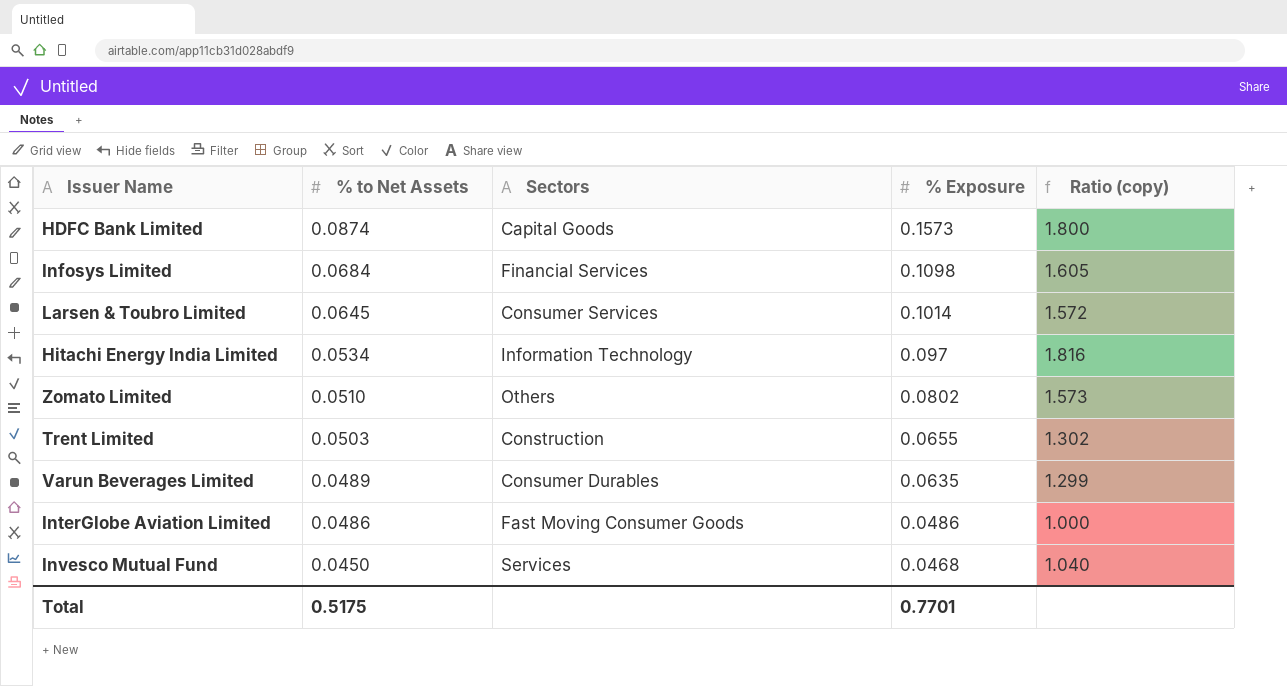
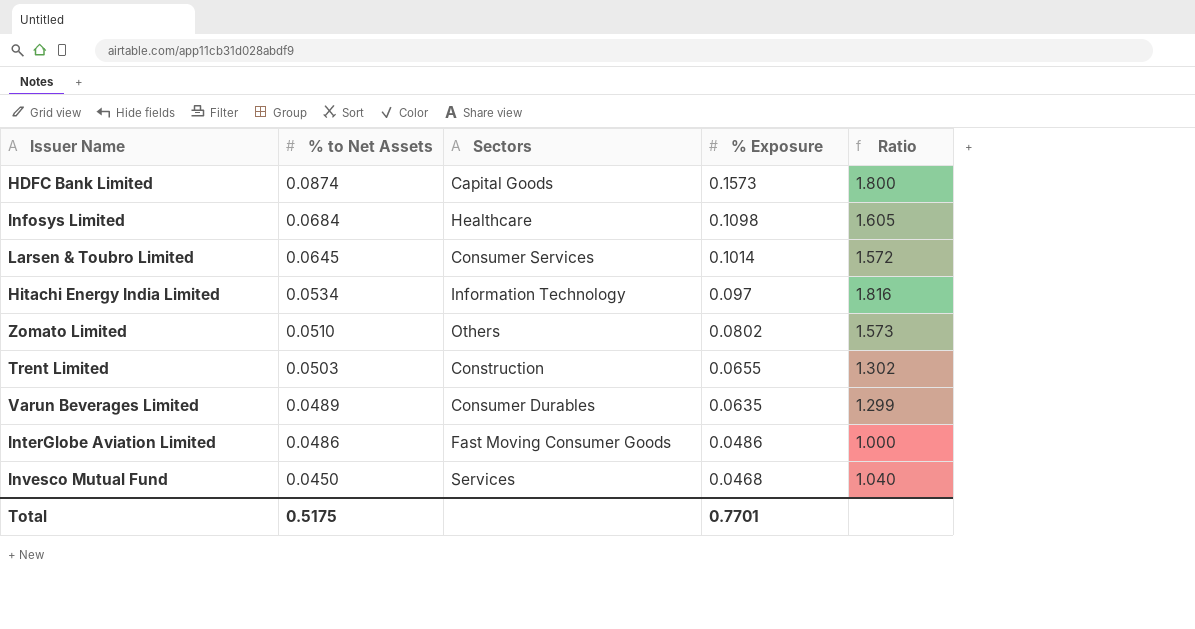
column name: Ratio (copy) -> Ratio
Infosys Limited | Sectors: Financial Services -> Healthcare

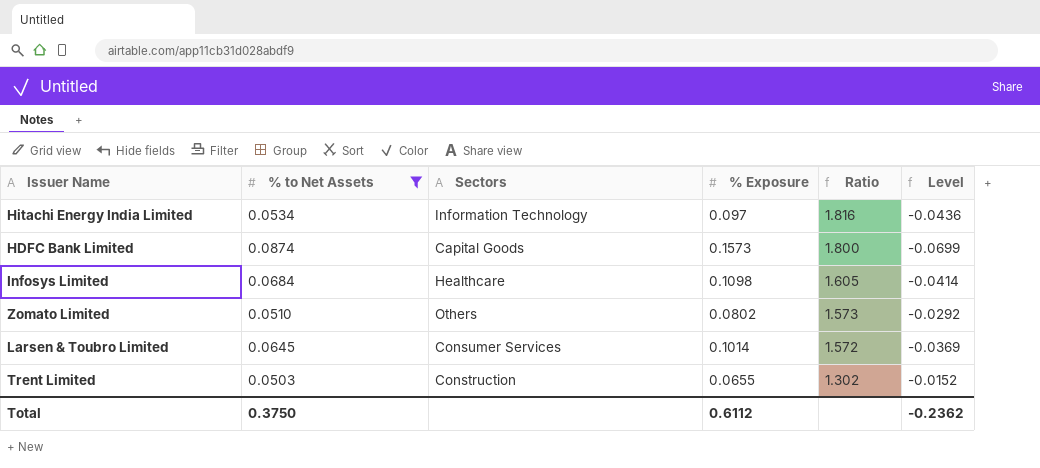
filter: none -> % to Net Assets >= 0.0503
row order: % to Net Assets descending -> Ratio descending
column Level | formula: none -> [% to Net Assets] - [% Exposure]
Total | % to Net Assets: 0.5175 -> 0.3750
Total | % Exposure: 0.7701 -> 0.6112

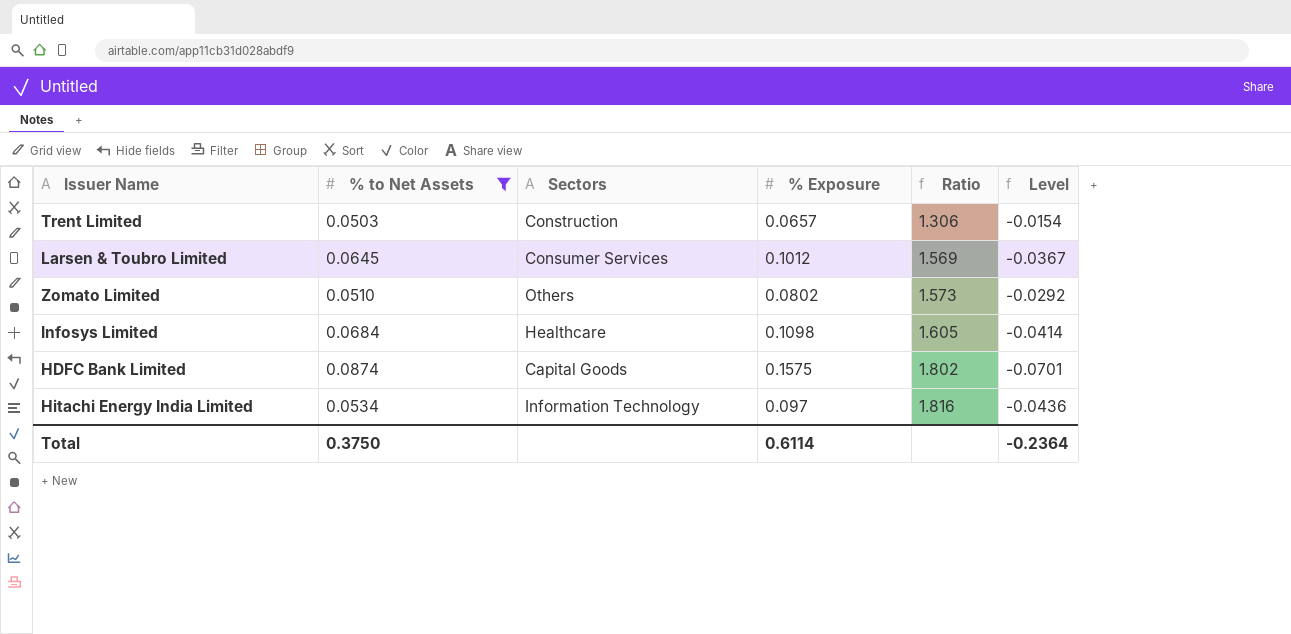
row order: Ratio descending -> Ratio ascending
Trent Limited | % Exposure: 0.0655 -> 0.0657
Trent Limited | Ratio: 1.302 -> 1.306
Trent Limited | Level: -0.0152 -> -0.0154
Larsen & Toubro Limited | % Exposure: 0.1014 -> 0.1012
Larsen & Toubro Limited | Ratio: 1.572 -> 1.569
Larsen & Toubro Limited | Level: -0.0369 -> -0.0367
HDFC Bank Limited | % Exposure: 0.1573 -> 0.1575
HDFC Bank Limited | Ratio: 1.800 -> 1.802
HDFC Bank Limited | Level: -0.0699 -> -0.0701
Total | % Exposure: 0.6112 -> 0.6114
Total | Level: -0.2362 -> -0.2364

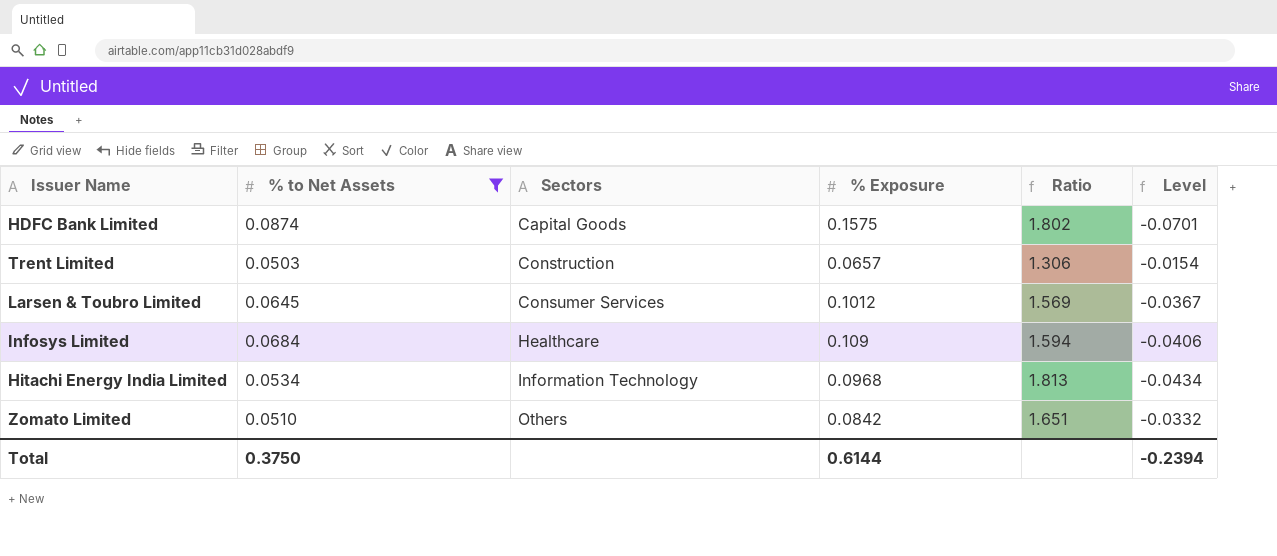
row order: Ratio ascending -> Sectors ascending
Infosys Limited | % Exposure: 0.1098 -> 0.109
Infosys Limited | Ratio: 1.605 -> 1.594
Infosys Limited | Level: -0.0414 -> -0.0406
Hitachi Energy India Limited | % Exposure: 0.097 -> 0.0968
Hitachi Energy India Limited | Ratio: 1.816 -> 1.813
Hitachi Energy India Limited | Level: -0.0436 -> -0.0434
Zomato Limited | % Exposure: 0.0802 -> 0.0842
Zomato Limited | Ratio: 1.573 -> 1.651
Zomato Limited | Level: -0.0292 -> -0.0332
Total | % Exposure: 0.6114 -> 0.6144
Total | Level: -0.2364 -> -0.2394

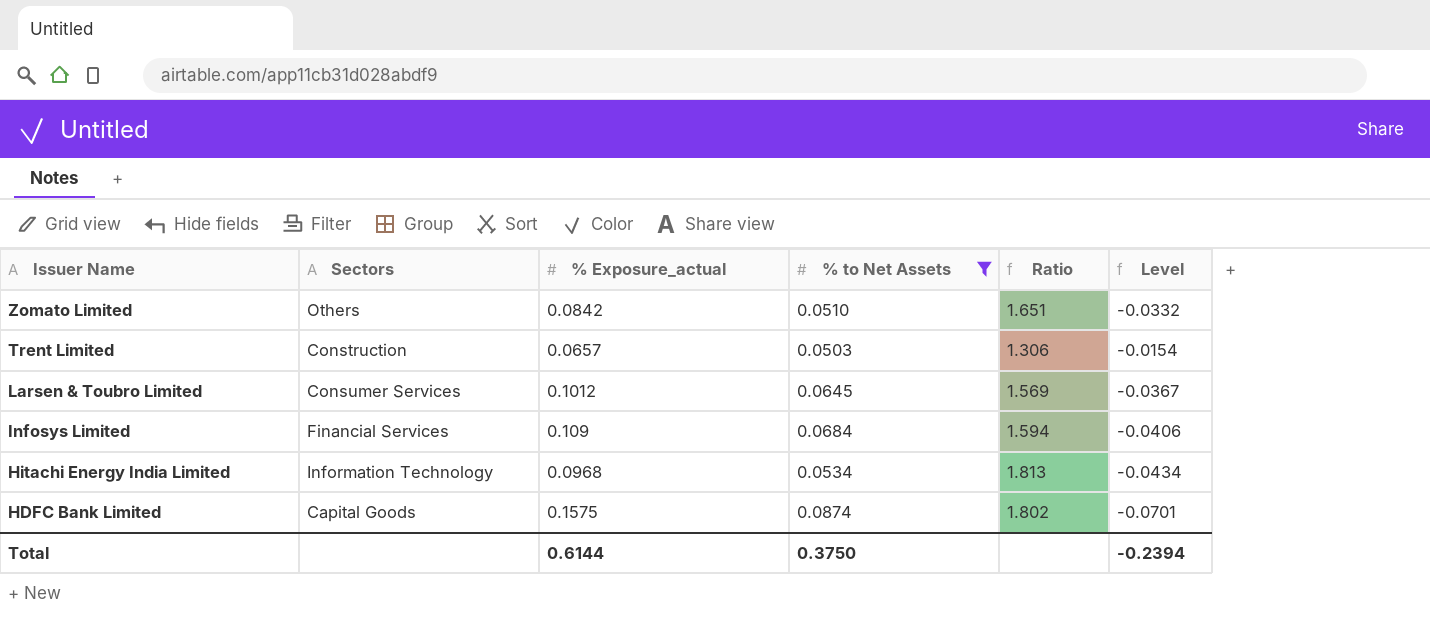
row order: Sectors ascending -> Issuer Name descending
column name: % Exposure -> % Exposure_actual
column % to Net Assets | position: 2 -> 4
Infosys Limited | Sectors: Healthcare -> Financial Services

